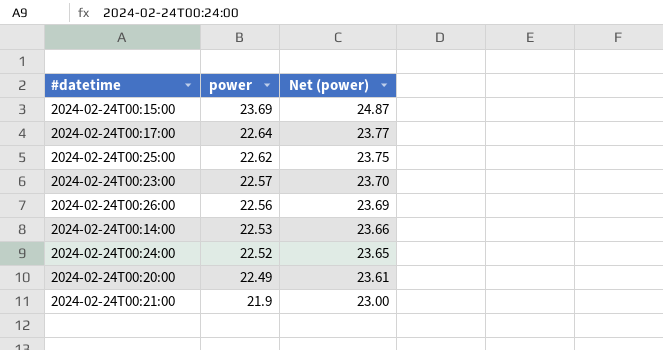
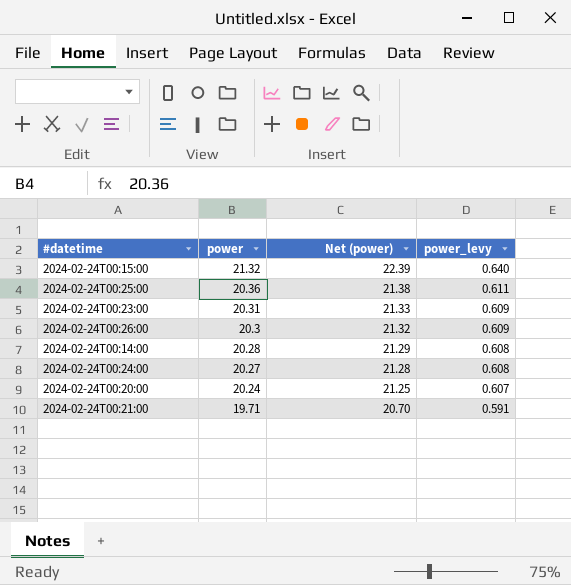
column power_levy | formula: none -> [power] * 0.03
row 2024-02-24T00:17:00: 22.64 | 23.77 -> none
2024-02-24T00:15:00 | power: 23.69 -> 21.32
2024-02-24T00:15:00 | Net (power): 24.87 -> 22.39
2024-02-24T00:25:00 | power: 22.62 -> 20.36
2024-02-24T00:25:00 | Net (power): 23.75 -> 21.38
2024-02-24T00:23:00 | power: 22.57 -> 20.31
2024-02-24T00:23:00 | Net (power): 23.70 -> 21.33
2024-02-24T00:26:00 | power: 22.56 -> 20.3
2024-02-24T00:26:00 | Net (power): 23.69 -> 21.32
2024-02-24T00:14:00 | power: 22.53 -> 20.28
2024-02-24T00:14:00 | Net (power): 23.66 -> 21.29
2024-02-24T00:24:00 | power: 22.52 -> 20.27
2024-02-24T00:24:00 | Net (power): 23.65 -> 21.28
2024-02-24T00:20:00 | power: 22.49 -> 20.24
2024-02-24T00:20:00 | Net (power): 23.61 -> 21.25
2024-02-24T00:21:00 | power: 21.9 -> 19.71
2024-02-24T00:21:00 | Net (power): 23.00 -> 20.70

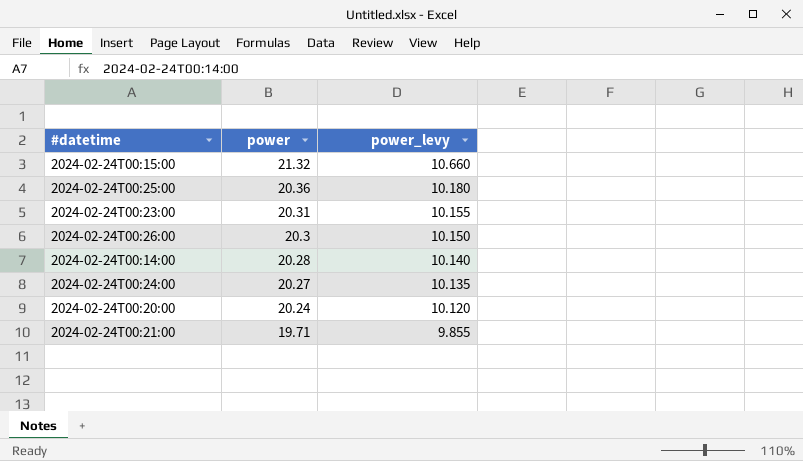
column Net (power) | formula: [power] * 1.05 -> none
column power_levy | formula: [power] * 0.03 -> [power] * 0.5

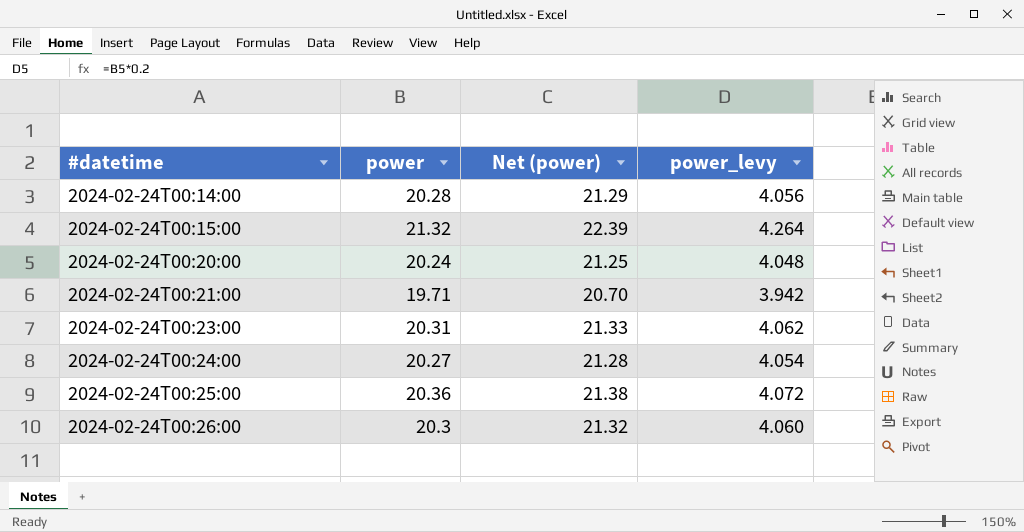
row order: power descending -> #datetime ascending
column Net (power) | formula: none -> [power] * 1.05
column power_levy | formula: [power] * 0.5 -> [power] * 0.2

